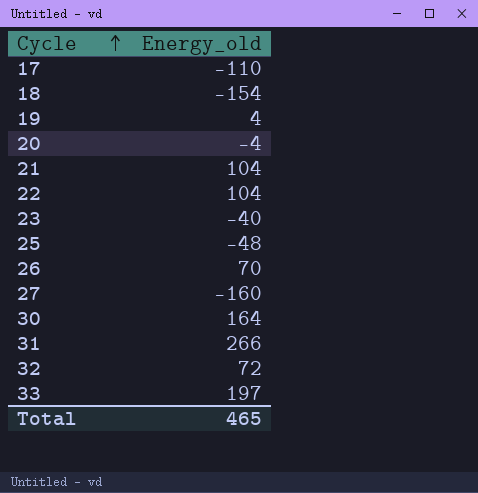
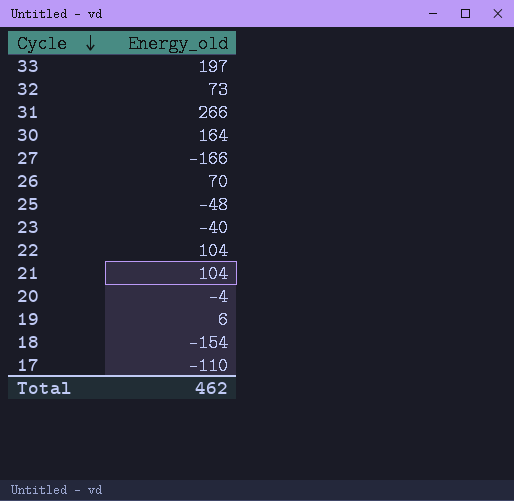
row order: Cycle ascending -> Cycle descending
32 | Energy_old: 72 -> 73
27 | Energy_old: -160 -> -166
19 | Energy_old: 4 -> 6
Total | Energy_old: 465 -> 462

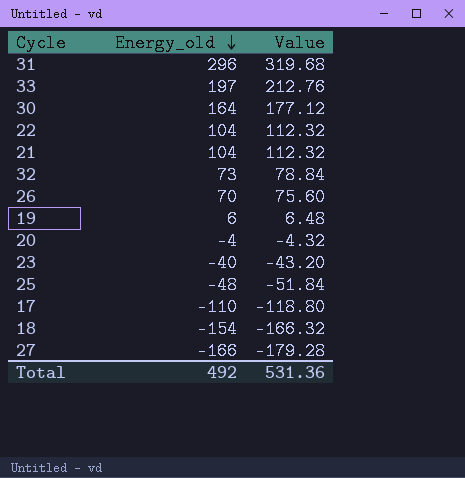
row order: Cycle descending -> Energy_old descending
column Value | formula: none -> [Energy_old] * 1.08
31 | Energy_old: 266 -> 296
Total | Energy_old: 462 -> 492

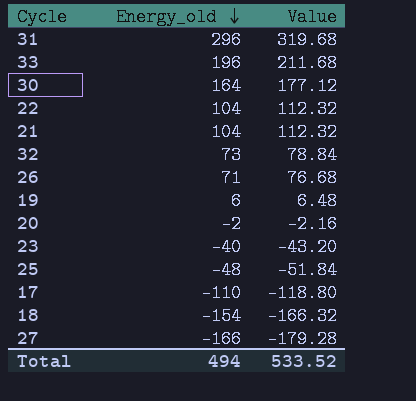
33 | Energy_old: 197 -> 196
33 | Value: 212.76 -> 211.68
26 | Energy_old: 70 -> 71
26 | Value: 75.60 -> 76.68
20 | Energy_old: -4 -> -2
20 | Value: -4.32 -> -2.16
Total | Energy_old: 492 -> 494
Total | Value: 531.36 -> 533.52

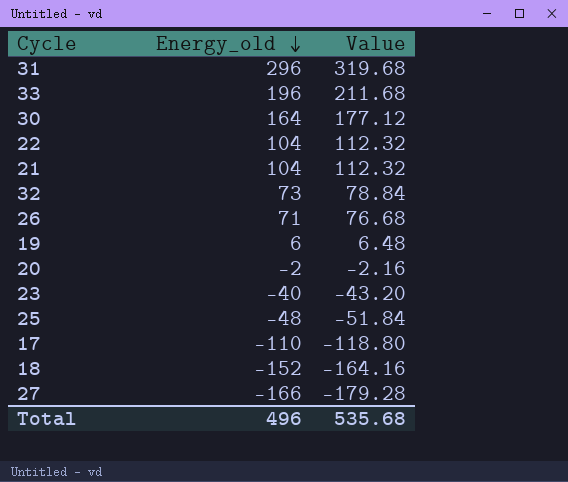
18 | Energy_old: -154 -> -152
18 | Value: -166.32 -> -164.16
Total | Energy_old: 494 -> 496
Total | Value: 533.52 -> 535.68

